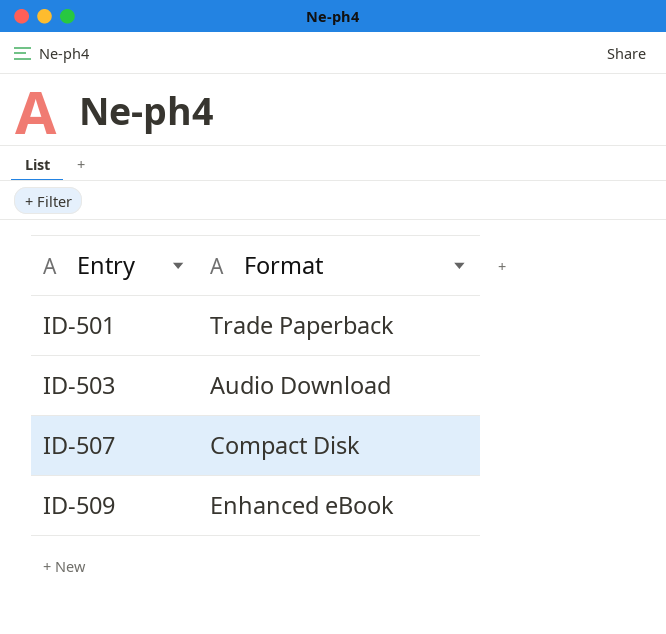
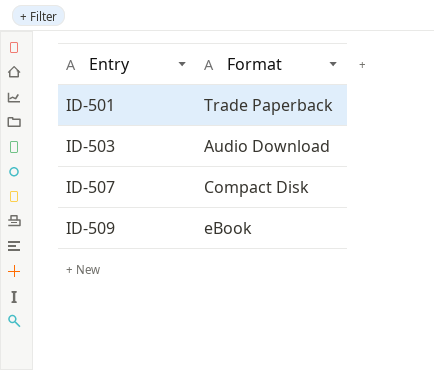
ID-509 | Format: Enhanced eBook -> eBook

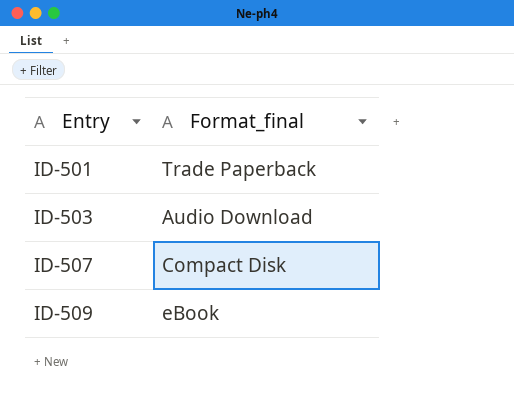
column name: Format -> Format_final

